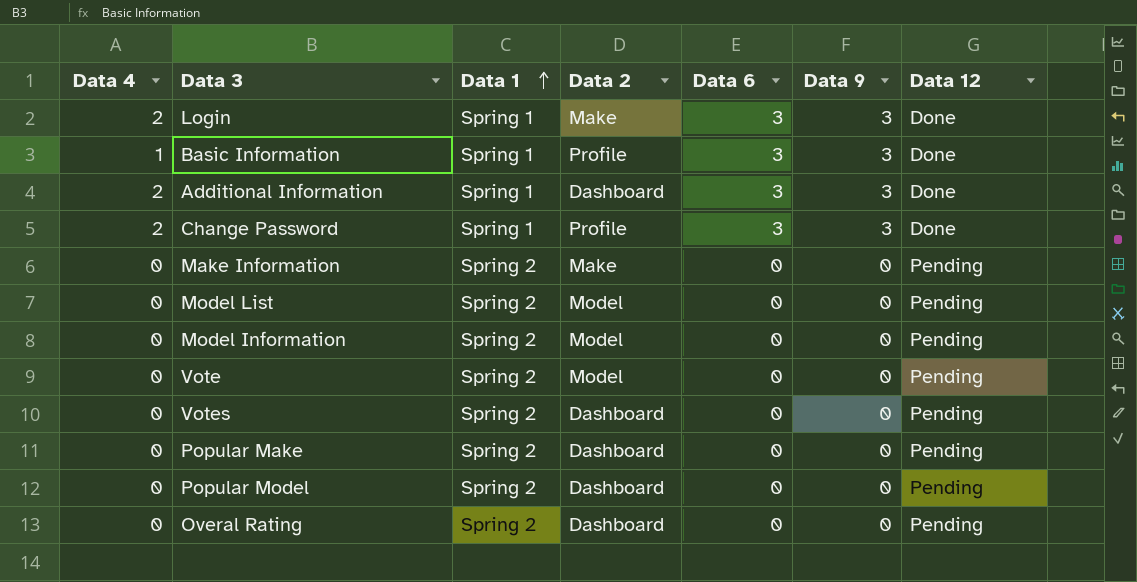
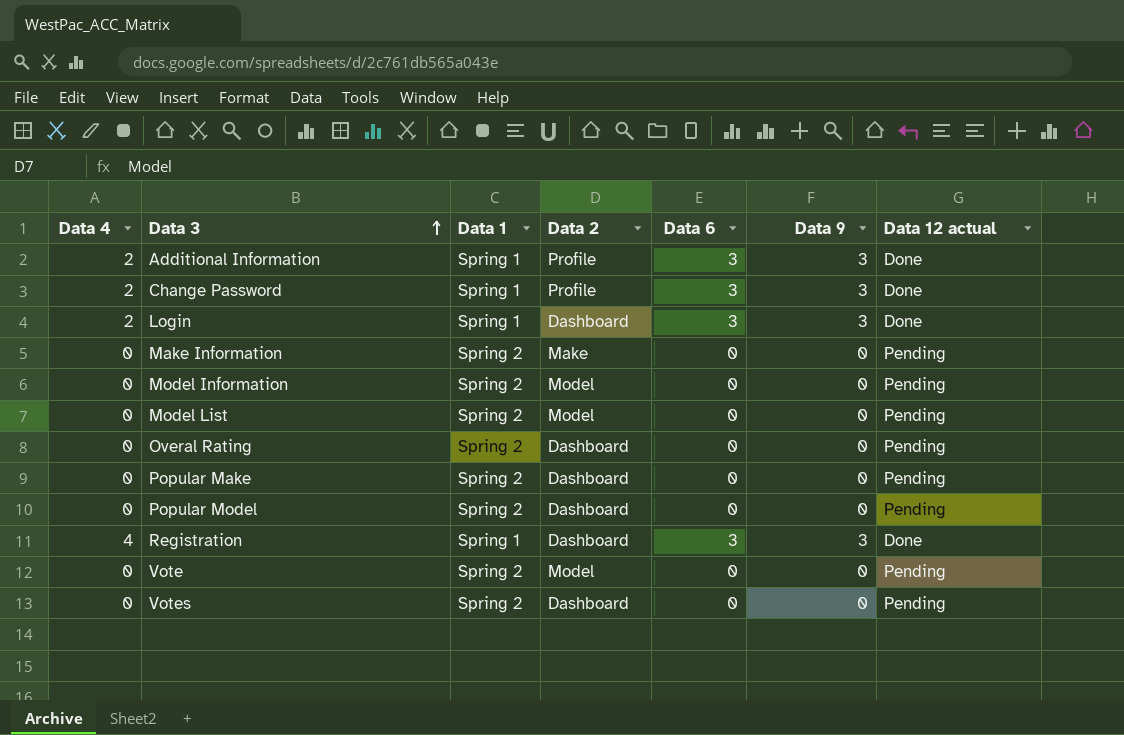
row order: Data 1 ascending -> Data 3 ascending
column name: Data 12 -> Data 12 actual
row Basic Information: 1 | Spring 1 | Profile | 3 | 3 | Done -> none
Additional Information | Data 2: Dashboard -> Profile
Login | Data 2: Make -> Dashboard
row Registration: none -> 4 | Spring 1 | Dashboard | 3 | 3 | Done

